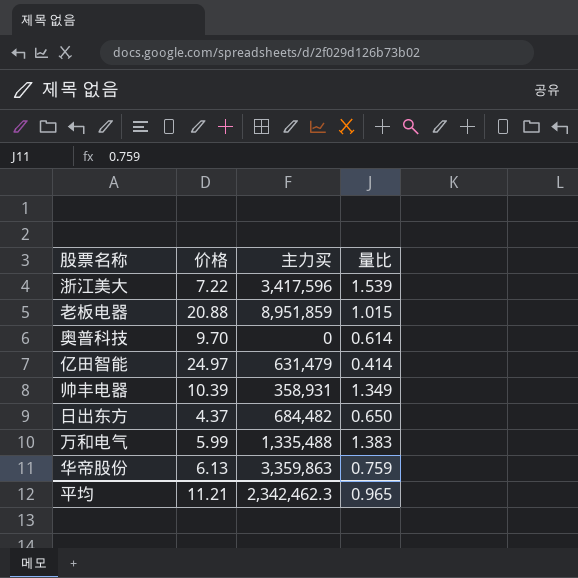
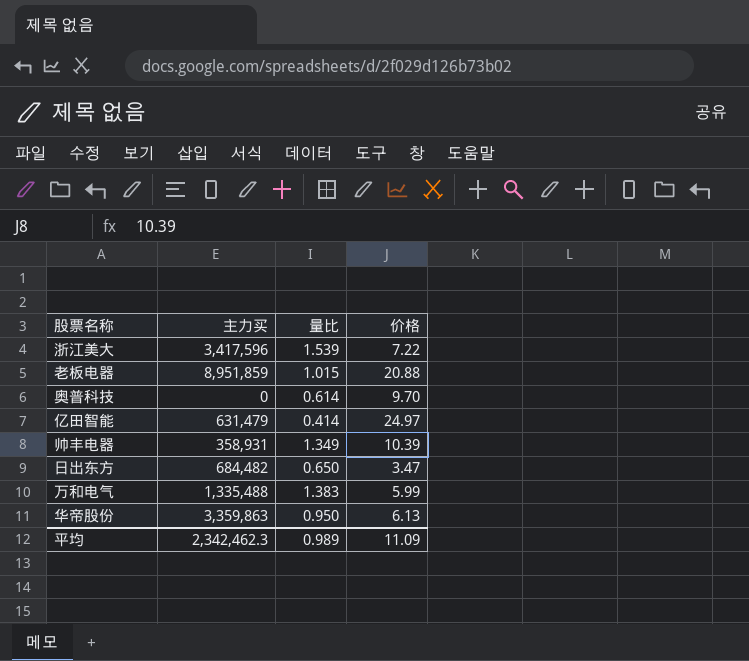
column 价格 | position: 2 -> 4
日出东方 | 价格: 4.37 -> 3.47
华帝股份 | 量比: 0.759 -> 0.950
平均 | 量比: 0.965 -> 0.989
平均 | 价格: 11.21 -> 11.09

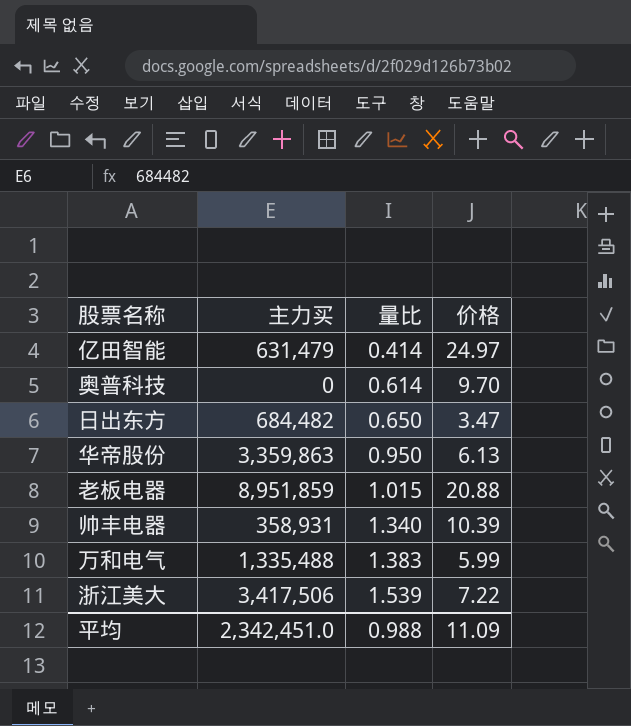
row order: none -> 量比 ascending
帅丰电器 | 量比: 1.349 -> 1.340
浙江美大 | 主力买: 3,417,596 -> 3,417,506
平均 | 主力买: 2,342,462.3 -> 2,342,451.0
平均 | 量比: 0.989 -> 0.988

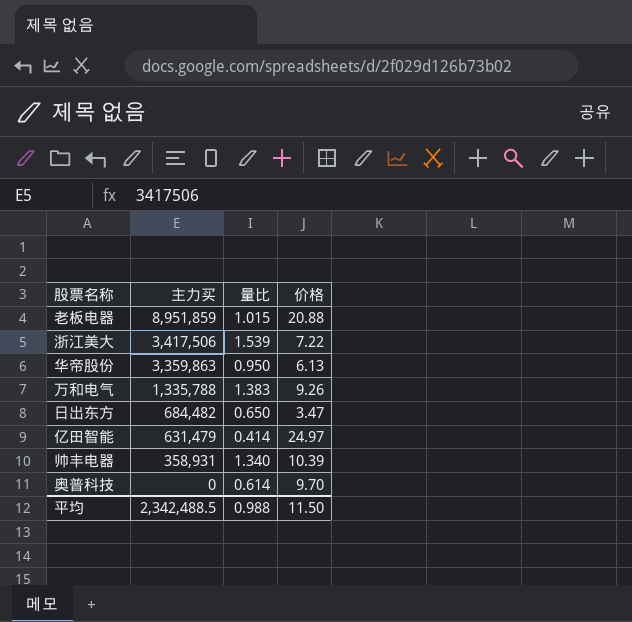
row order: 量比 ascending -> 主力买 descending
万和电气 | 主力买: 1,335,488 -> 1,335,788
万和电气 | 价格: 5.99 -> 9.26
平均 | 主力买: 2,342,451.0 -> 2,342,488.5
平均 | 价格: 11.09 -> 11.50

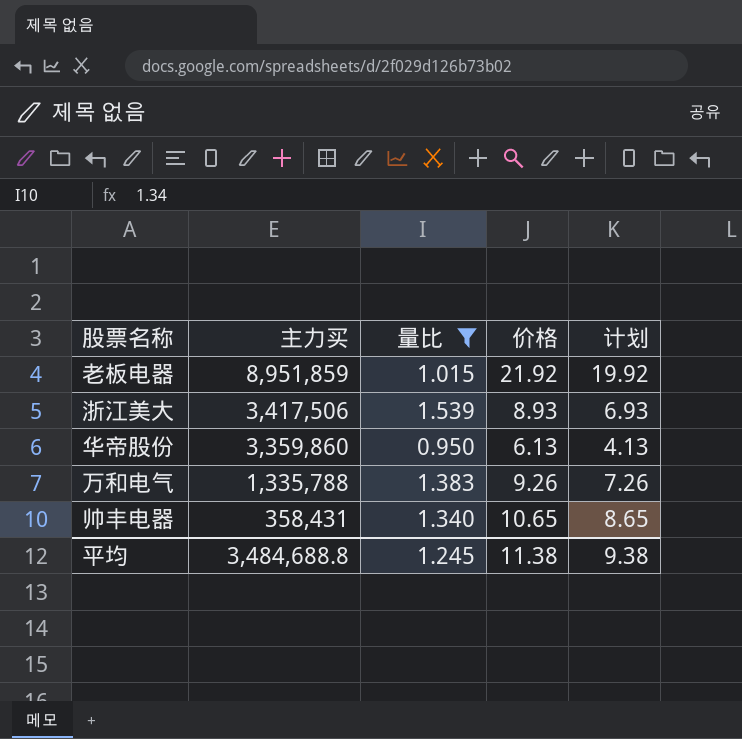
filter: none -> 量比 >= 0.950
column 计划 | formula: none -> [价格] - 2
老板电器 | 价格: 20.88 -> 21.92
浙江美大 | 价格: 7.22 -> 8.93
华帝股份 | 主力买: 3,359,863 -> 3,359,860
帅丰电器 | 主力买: 358,931 -> 358,431
帅丰电器 | 价格: 10.39 -> 10.65
平均 | 主力买: 2,342,488.5 -> 3,484,688.8
平均 | 量比: 0.988 -> 1.245
平均 | 价格: 11.50 -> 11.38

